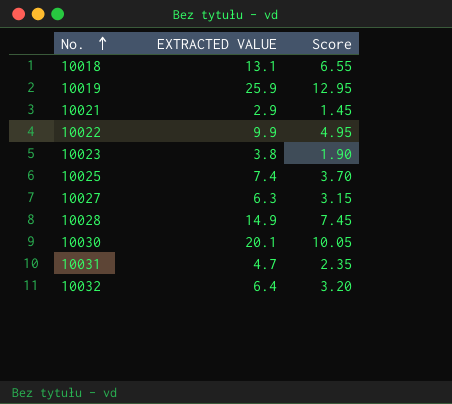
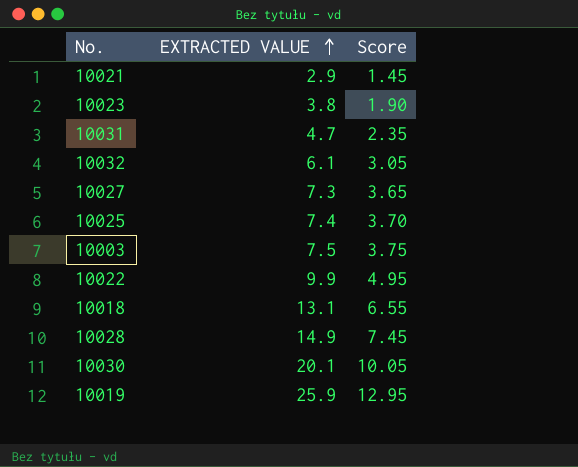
row order: No. ascending -> EXTRACTED VALUE ascending
10032 | EXTRACTED VALUE: 6.4 -> 6.1
10032 | Score: 3.20 -> 3.05
10027 | EXTRACTED VALUE: 6.3 -> 7.3
10027 | Score: 3.15 -> 3.65
row 10003: none -> 7.5 | 3.75

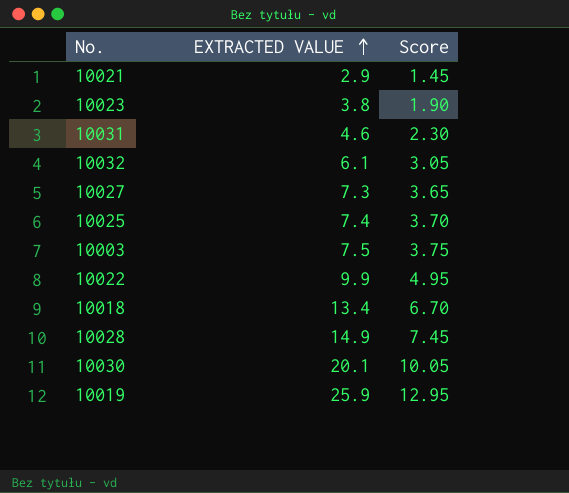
10031 | EXTRACTED VALUE: 4.7 -> 4.6
10031 | Score: 2.35 -> 2.30
10018 | EXTRACTED VALUE: 13.1 -> 13.4
10018 | Score: 6.55 -> 6.70

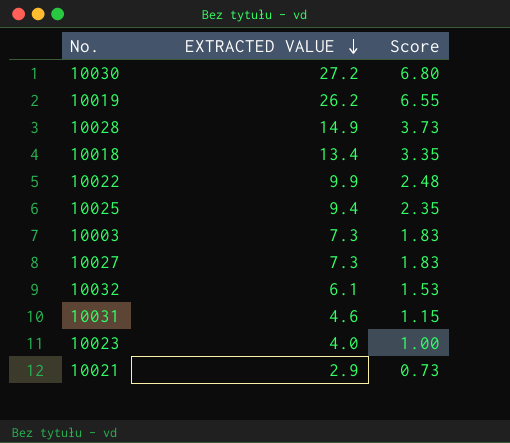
row order: EXTRACTED VALUE ascending -> EXTRACTED VALUE descending
column Score | formula: [EXTRACTED VALUE] * 0.5 -> [EXTRACTED VALUE] * 0.25
10030 | EXTRACTED VALUE: 20.1 -> 27.2
10019 | EXTRACTED VALUE: 25.9 -> 26.2
10025 | EXTRACTED VALUE: 7.4 -> 9.4
10003 | EXTRACTED VALUE: 7.5 -> 7.3
10023 | EXTRACTED VALUE: 3.8 -> 4.0

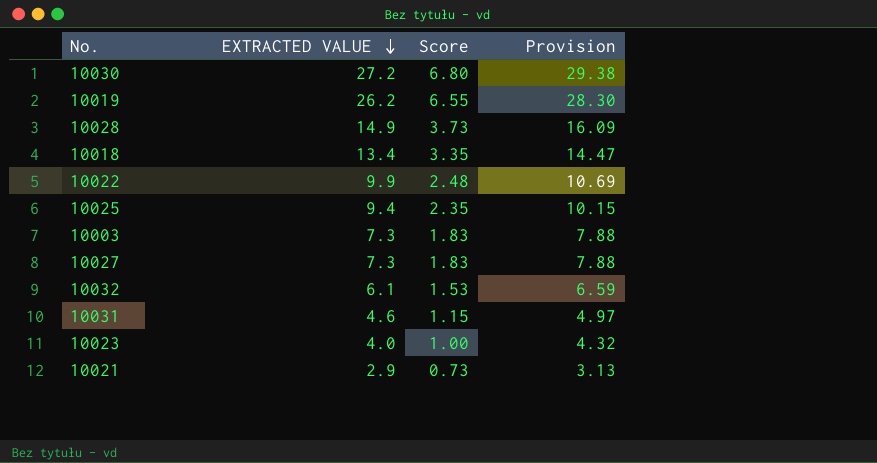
column Provision | formula: none -> [EXTRACTED VALUE] * 1.08

